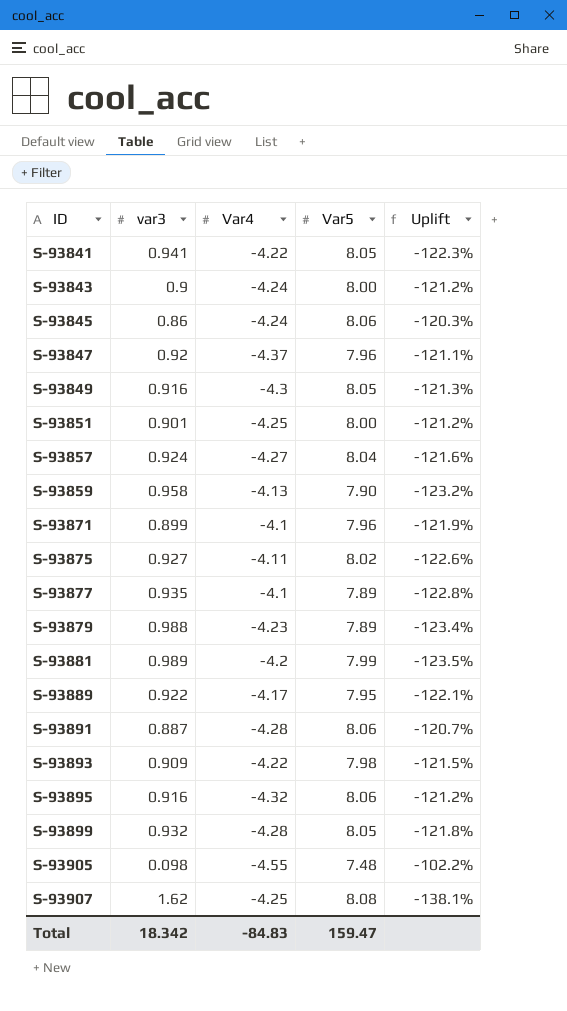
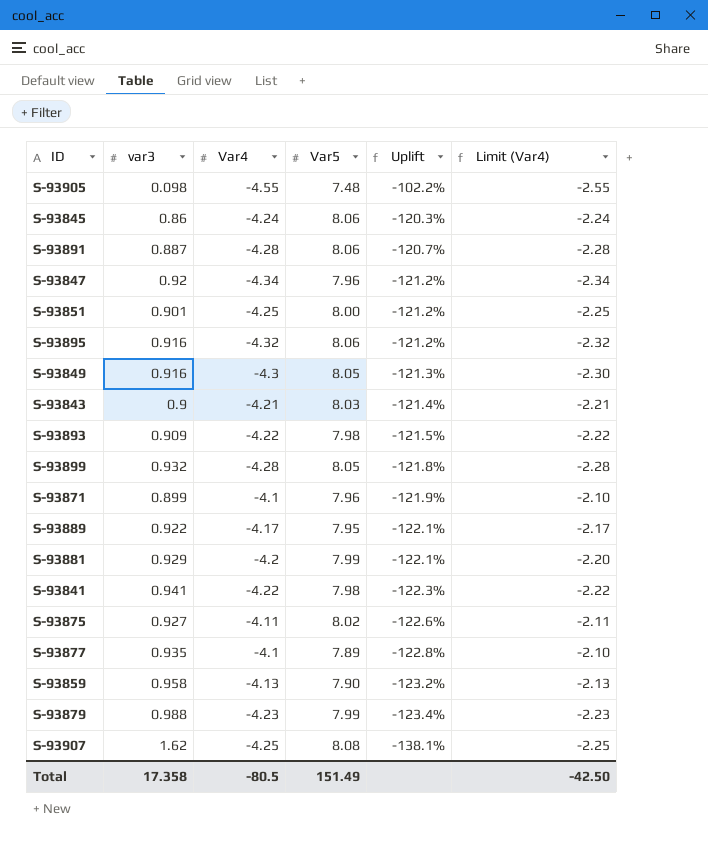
row order: ID ascending -> Uplift descending
column Limit (Var4) | formula: none -> [Var4] + 2
row S-93857: 0.924 | -4.27 | 8.04 | -121.6% -> none
S-93847 | Var4: -4.37 -> -4.34
S-93847 | Uplift: -121.1% -> -121.2%
S-93843 | Var4: -4.24 -> -4.21
S-93843 | Var5: 8.00 -> 8.03
S-93843 | Uplift: -121.2% -> -121.4%
S-93881 | var3: 0.989 -> 0.929
S-93881 | Uplift: -123.5% -> -122.1%
S-93841 | Var5: 8.05 -> 7.98
S-93879 | Var5: 7.89 -> 7.99
Total | var3: 18.342 -> 17.358
Total | Var4: -84.83 -> -80.5
Total | Var5: 159.47 -> 151.49

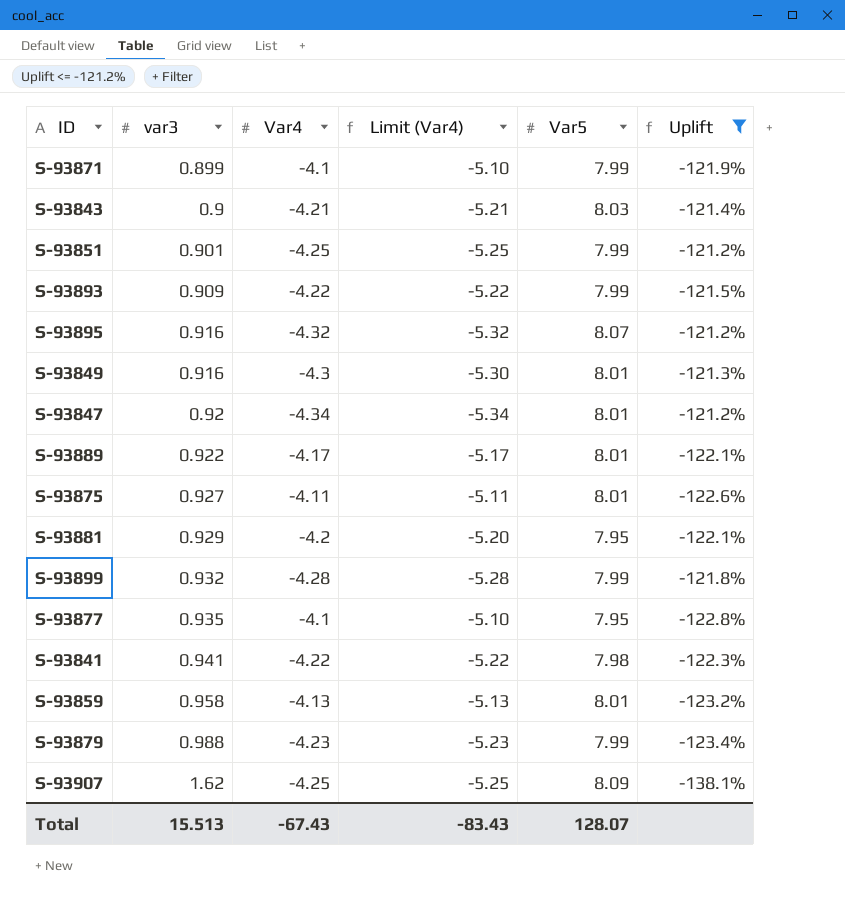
filter: none -> Uplift <= -121.2%
row order: Uplift descending -> var3 ascending
column Limit (Var4) | formula: [Var4] + 2 -> [Var4] - 1
column Limit (Var4) | position: 6 -> 4
S-93871 | Var5: 7.96 -> 7.99
S-93851 | Var5: 8.00 -> 7.99
S-93893 | Var5: 7.98 -> 7.99
S-93895 | Var5: 8.06 -> 8.07
S-93849 | Var5: 8.05 -> 8.01
S-93847 | Var5: 7.96 -> 8.01
S-93889 | Var5: 7.95 -> 8.01
S-93875 | Var5: 8.02 -> 8.01
S-93881 | Var5: 7.99 -> 7.95
S-93899 | Var5: 8.05 -> 7.99
S-93877 | Var5: 7.89 -> 7.95
S-93859 | Var5: 7.90 -> 8.01
S-93907 | Var5: 8.08 -> 8.09
Total | var3: 17.358 -> 15.513
Total | Var4: -80.5 -> -67.43
Total | Limit (Var4): -42.50 -> -83.43
Total | Var5: 151.49 -> 128.07

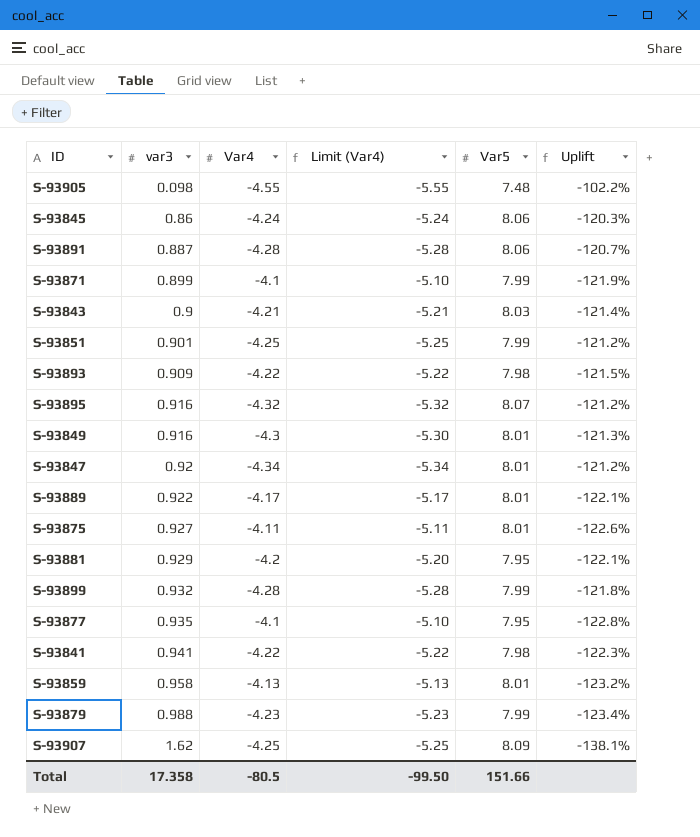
filter: Uplift <= -121.2% -> none
S-93893 | Var5: 7.99 -> 7.98
Total | var3: 15.513 -> 17.358
Total | Var4: -67.43 -> -80.5
Total | Limit (Var4): -83.43 -> -99.50
Total | Var5: 128.07 -> 151.66

